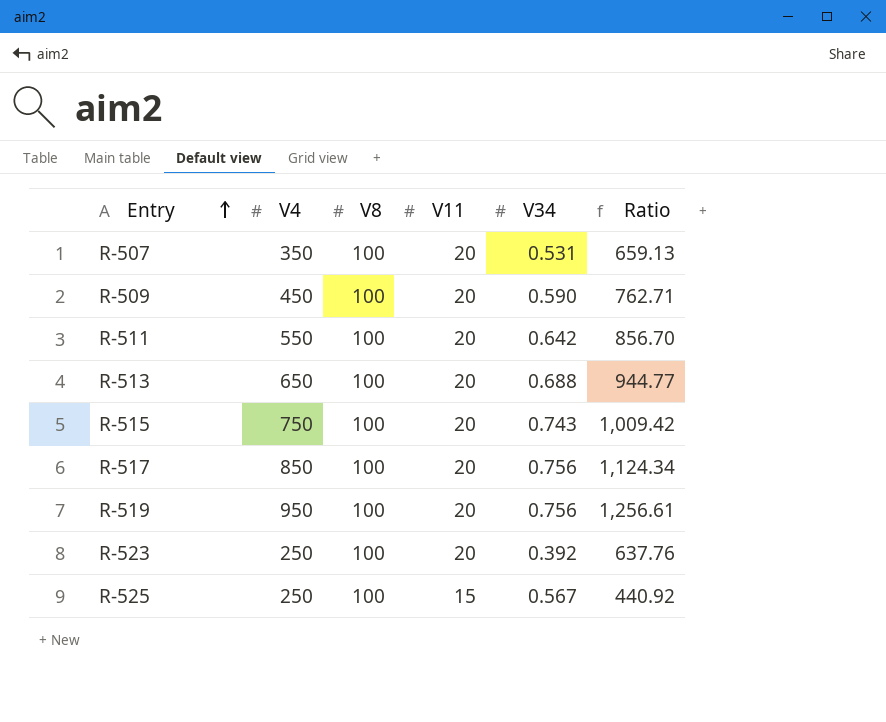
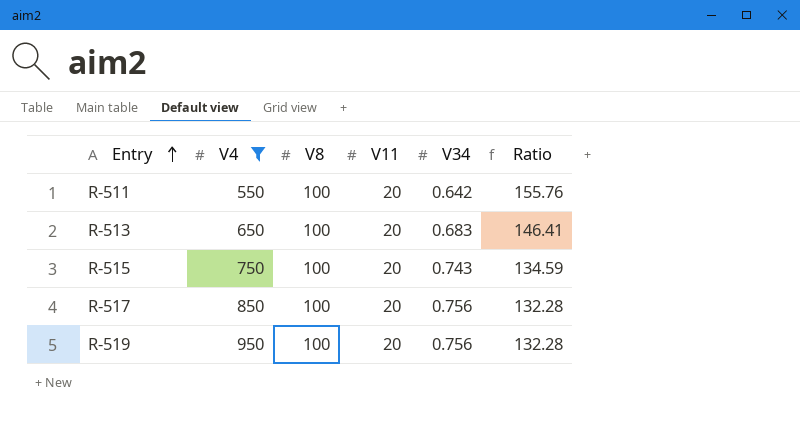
filter: none -> V4 >= 550
column Ratio | formula: [V4] / [V34] -> [V8] / [V34]
R-513 | V34: 0.688 -> 0.683

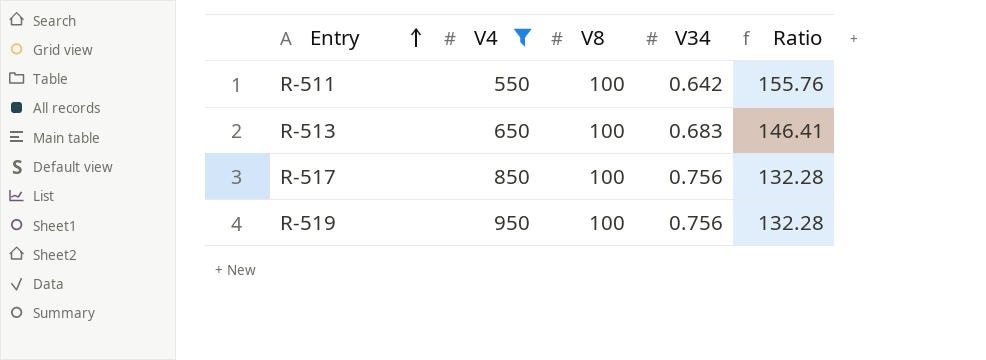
column V11 | position: 4 -> none
row R-515: 750 | 100 | 20 | 0.743 | 134.59 -> none

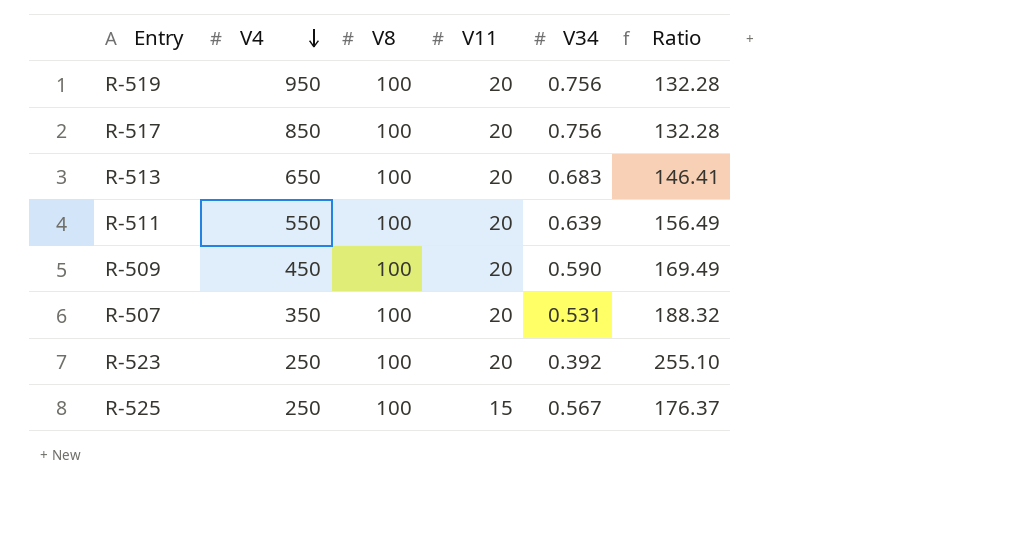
filter: V4 >= 550 -> none
row order: Entry ascending -> V4 descending
column V11 | position: none -> 4
R-511 | V34: 0.642 -> 0.639
R-511 | Ratio: 155.76 -> 156.49

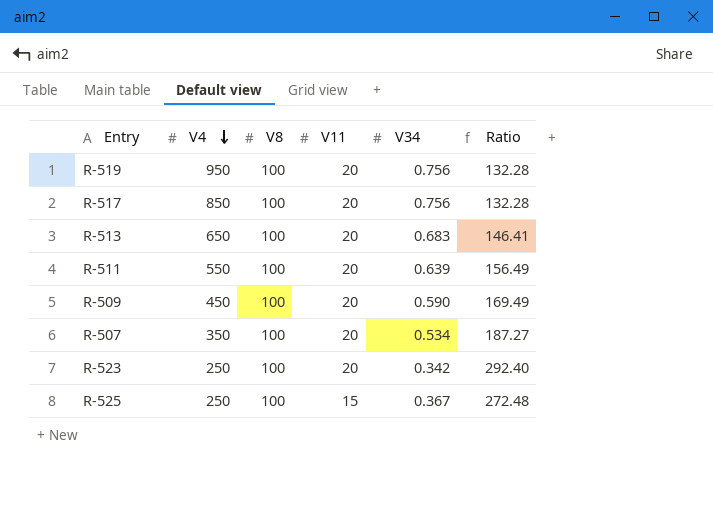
R-507 | V34: 0.531 -> 0.534
R-507 | Ratio: 188.32 -> 187.27
R-523 | V34: 0.392 -> 0.342
R-523 | Ratio: 255.10 -> 292.40
R-525 | V34: 0.567 -> 0.367
R-525 | Ratio: 176.37 -> 272.48

